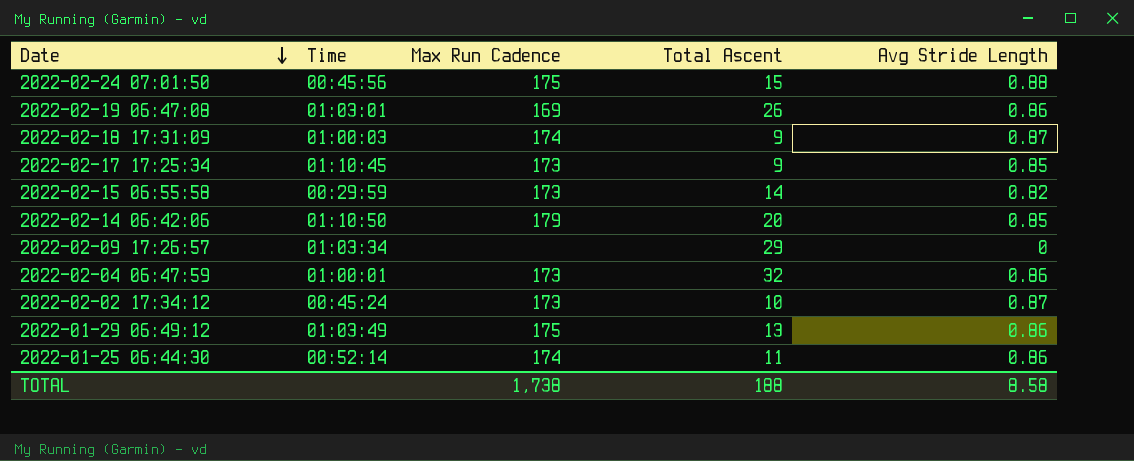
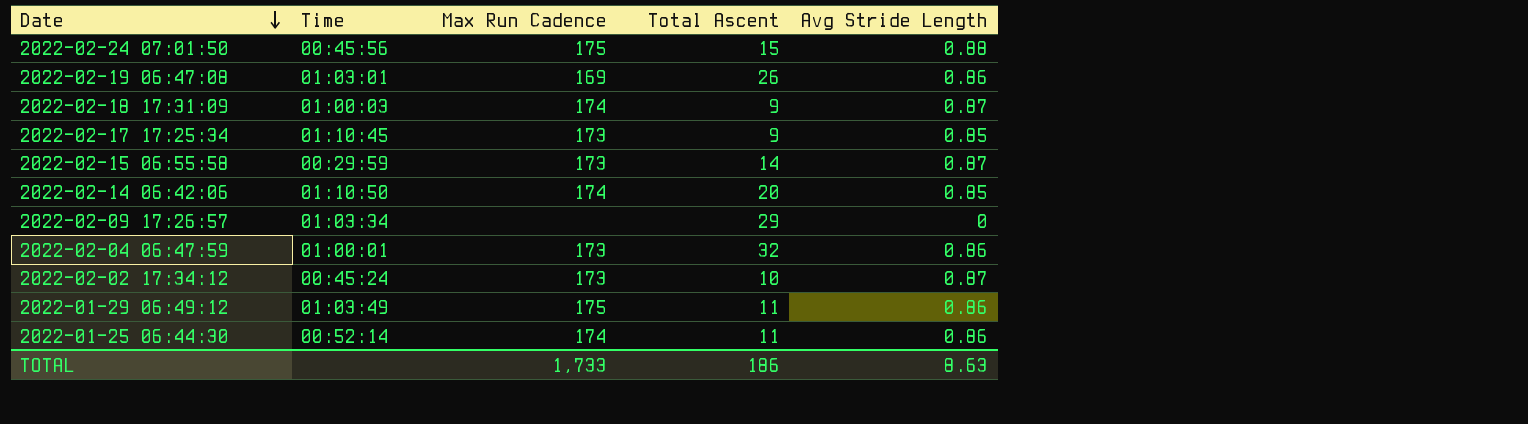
2022-02-15 06:55:58 | Avg Stride Length: 0.82 -> 0.87
2022-02-14 06:42:06 | Max Run Cadence: 179 -> 174
2022-01-29 06:49:12 | Total Ascent: 13 -> 11
TOTAL | Max Run Cadence: 1,738 -> 1,733
TOTAL | Total Ascent: 188 -> 186
TOTAL | Avg Stride Length: 8.58 -> 8.63

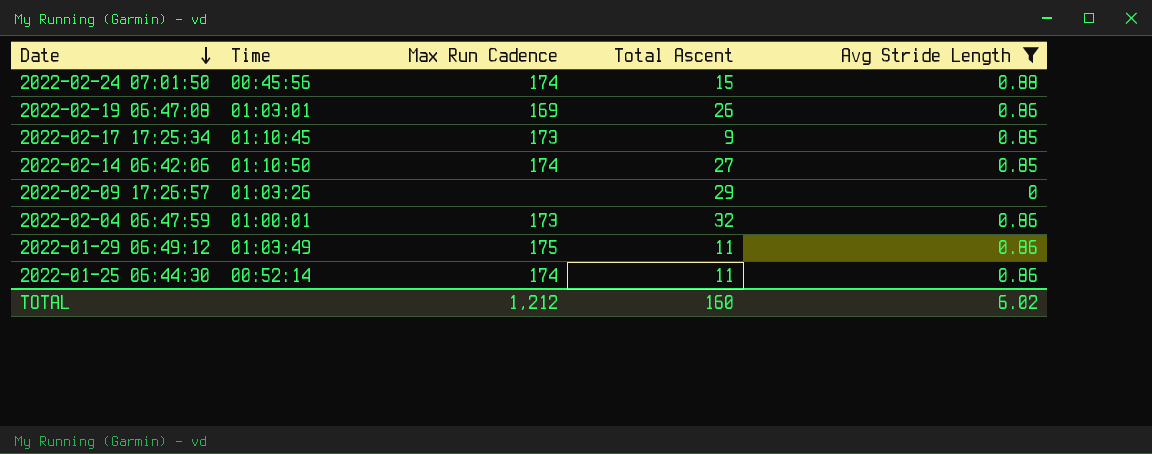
filter: none -> Avg Stride Length != 0.87
2022-02-24 07:01:50 | Max Run Cadence: 175 -> 174
2022-02-14 06:42:06 | Total Ascent: 20 -> 27
2022-02-09 17:26:57 | Time: 01:03:34 -> 01:03:26
TOTAL | Max Run Cadence: 1,733 -> 1,212
TOTAL | Total Ascent: 186 -> 160
TOTAL | Avg Stride Length: 8.63 -> 6.02

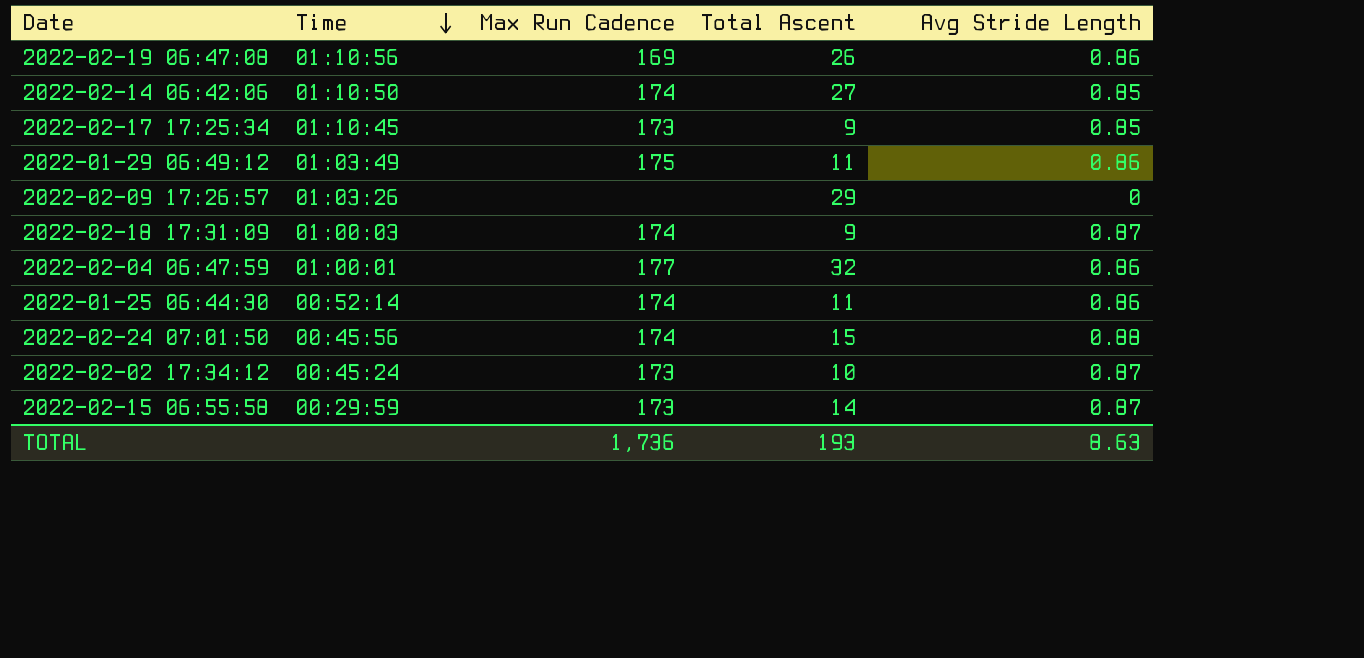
filter: Avg Stride Length != 0.87 -> none
row order: Date descending -> Time descending
2022-02-19 06:47:08 | Time: 01:03:01 -> 01:10:56
2022-02-04 06:47:59 | Max Run Cadence: 173 -> 177
TOTAL | Max Run Cadence: 1,212 -> 1,736
TOTAL | Total Ascent: 160 -> 193
TOTAL | Avg Stride Length: 6.02 -> 8.63

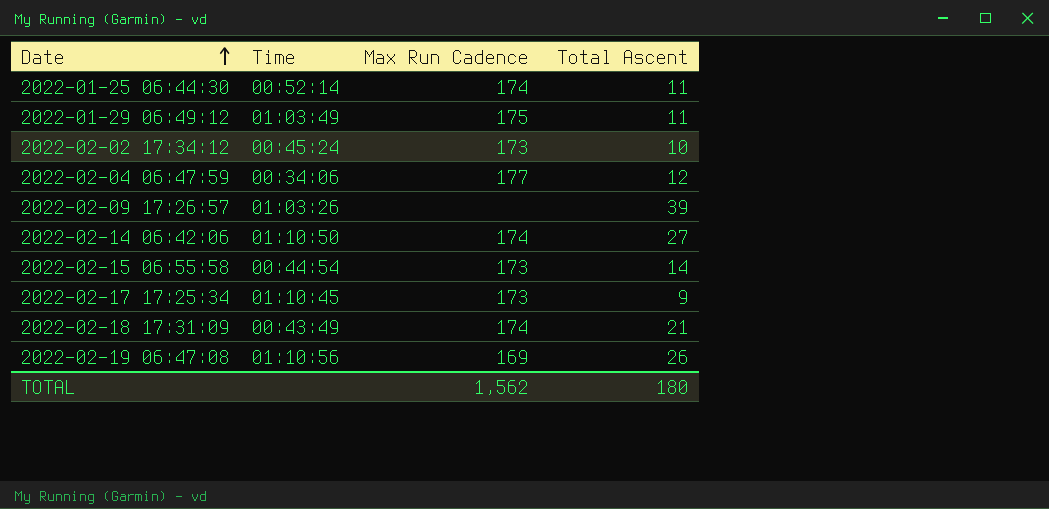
row order: Time descending -> Date ascending
column Avg Stride Length | position: 5 -> none
row 2022-02-24 07:01:50: 00:45:56 | 174 | 15 | 0.88 -> none
2022-02-04 06:47:59 | Time: 01:00:01 -> 00:34:06
2022-02-04 06:47:59 | Total Ascent: 32 -> 12
2022-02-09 17:26:57 | Total Ascent: 29 -> 39
2022-02-15 06:55:58 | Time: 00:29:59 -> 00:44:54
2022-02-18 17:31:09 | Time: 01:00:03 -> 00:43:49
2022-02-18 17:31:09 | Total Ascent: 9 -> 21
TOTAL | Max Run Cadence: 1,736 -> 1,562
TOTAL | Total Ascent: 193 -> 180

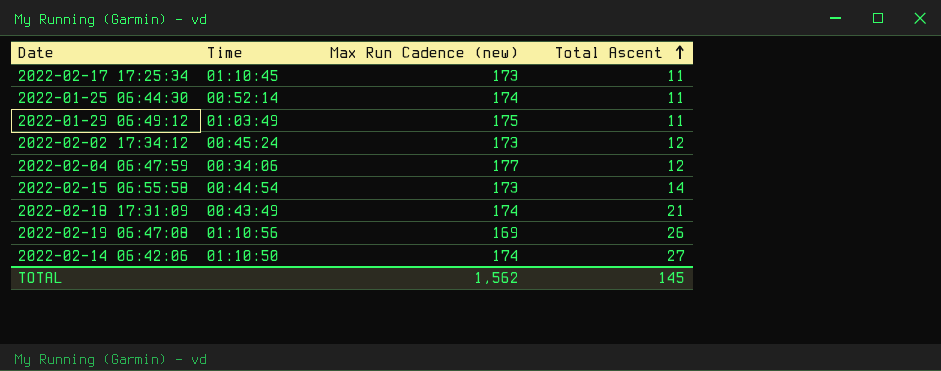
row order: Date ascending -> Total Ascent ascending
column name: Max Run Cadence -> Max Run Cadence (new)
row 2022-02-09 17:26:57: 01:03:26 | none | 39 -> none
2022-02-17 17:25:34 | Total Ascent: 9 -> 11
2022-02-02 17:34:12 | Total Ascent: 10 -> 12
TOTAL | Total Ascent: 180 -> 145

